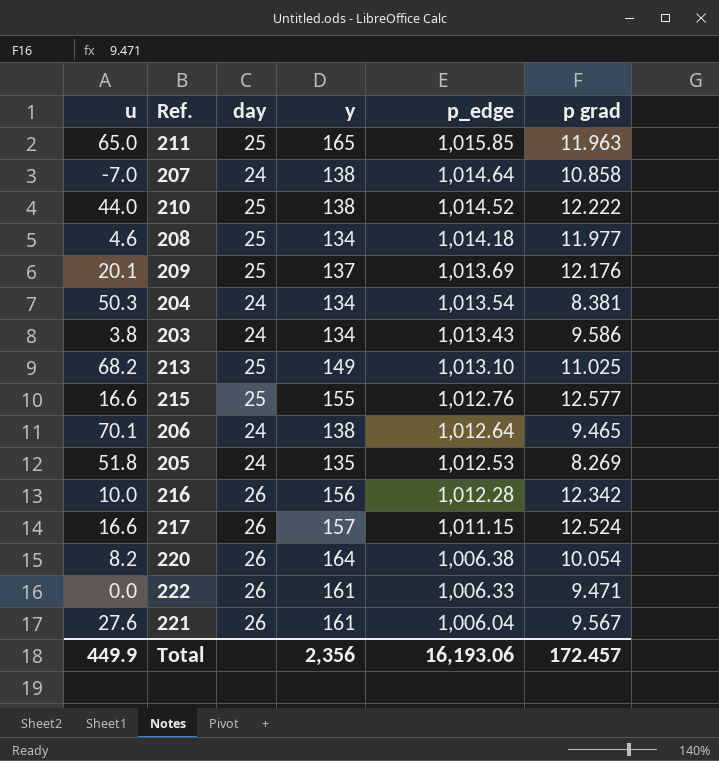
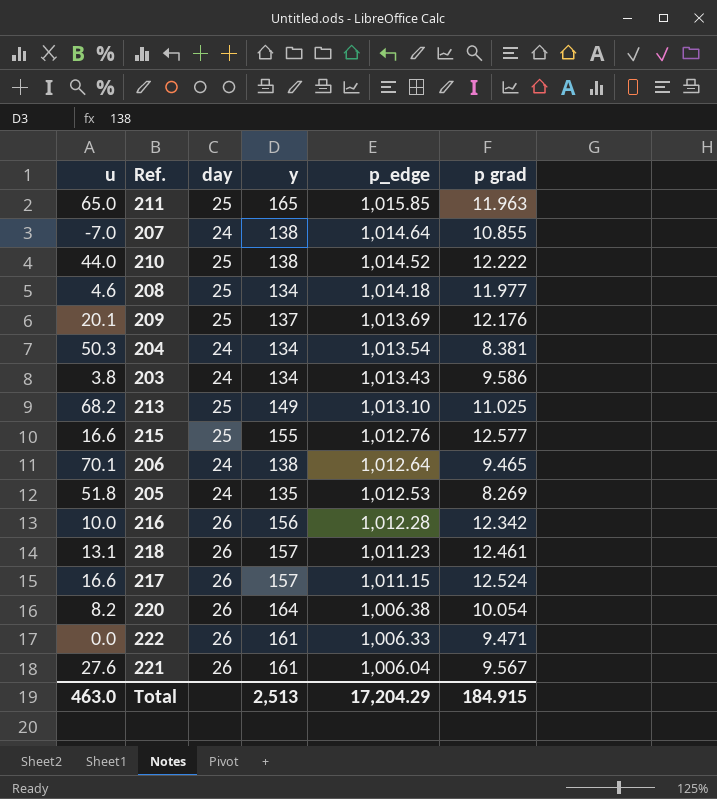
207 | p grad: 10.858 -> 10.855
row 218: none -> 13.1 | 26 | 157 | 1,011.23 | 12.461
Total | u: 449.9 -> 463.0
Total | y: 2,356 -> 2,513
Total | p_edge: 16,193.06 -> 17,204.29
Total | p grad: 172.457 -> 184.915

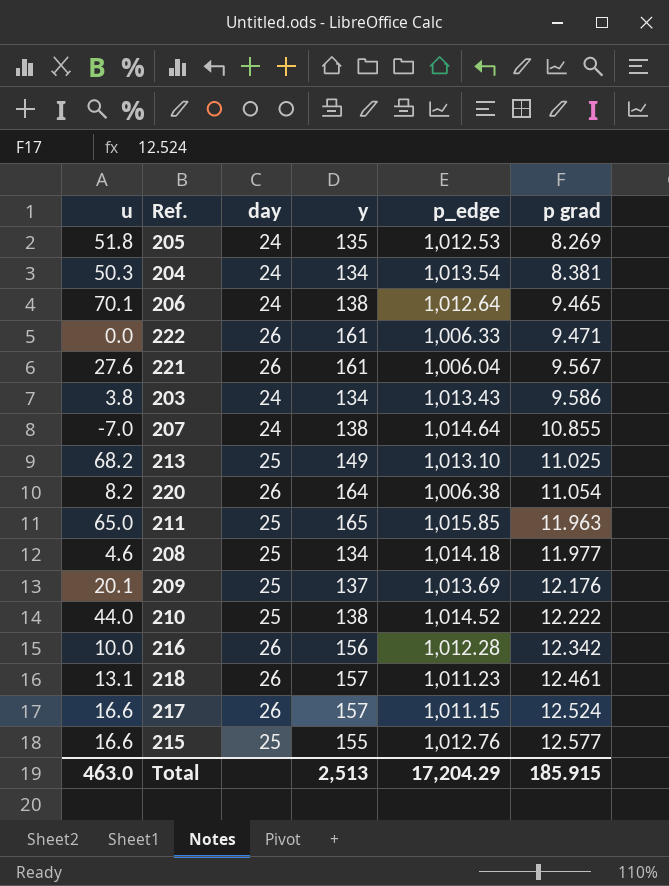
row order: p_edge descending -> p grad ascending
220 | p grad: 10.054 -> 11.054
Total | p grad: 184.915 -> 185.915

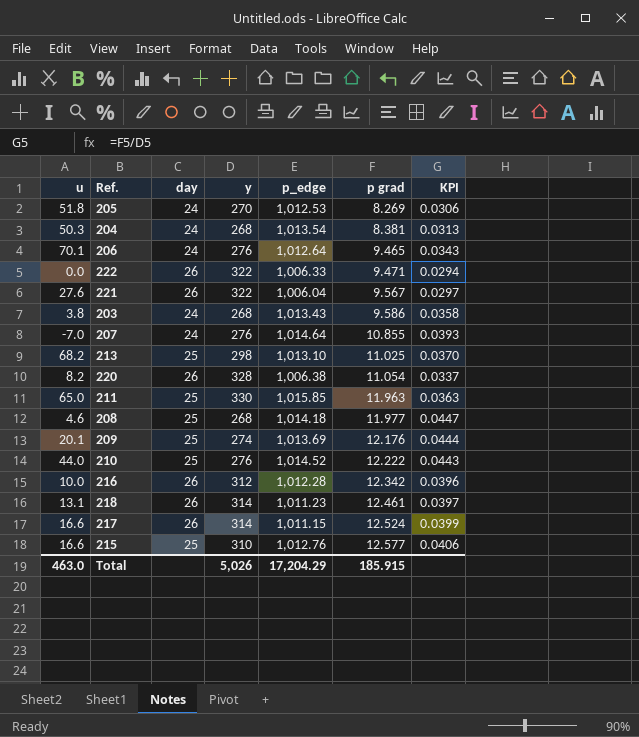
column KPI | formula: none -> [p grad] / [y]
205 | y: 135 -> 270
204 | y: 134 -> 268
206 | y: 138 -> 276
222 | y: 161 -> 322
221 | y: 161 -> 322
203 | y: 134 -> 268
207 | y: 138 -> 276
213 | y: 149 -> 298
220 | y: 164 -> 328
211 | y: 165 -> 330
208 | y: 134 -> 268
209 | y: 137 -> 274
210 | y: 138 -> 276
216 | y: 156 -> 312
218 | y: 157 -> 314
217 | y: 157 -> 314
215 | y: 155 -> 310
Total | y: 2,513 -> 5,026

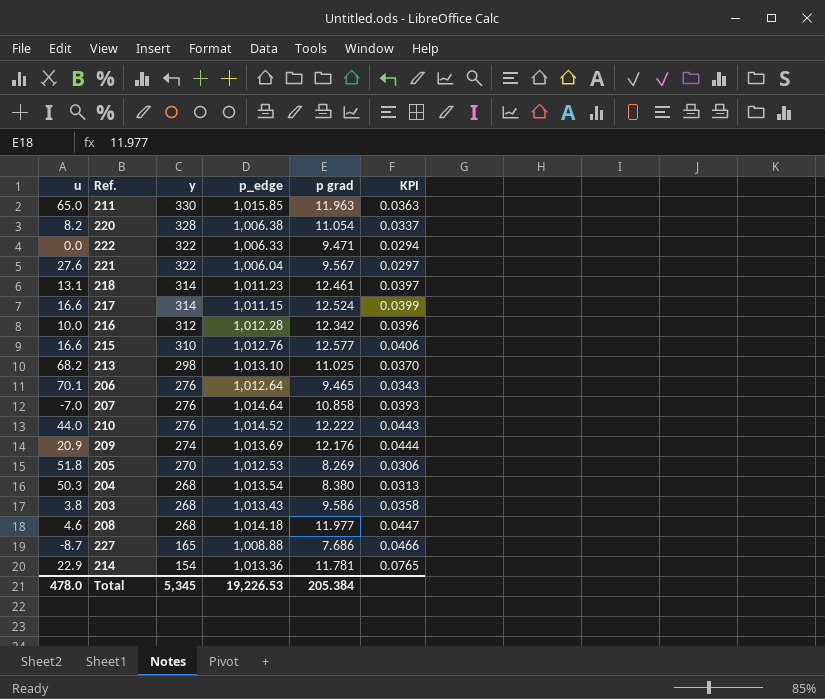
row order: p grad ascending -> y descending
column day | position: 3 -> none
207 | p grad: 10.855 -> 10.858
209 | u: 20.1 -> 20.9
204 | p grad: 8.381 -> 8.380
row 227: none -> -8.7 | 165 | 1,008.88 | 7.686 | 0.0466
row 214: none -> 22.9 | 154 | 1,013.36 | 11.781 | 0.0765
Total | u: 463.0 -> 478.0
Total | y: 5,026 -> 5,345
Total | p_edge: 17,204.29 -> 19,226.53
Total | p grad: 185.915 -> 205.384

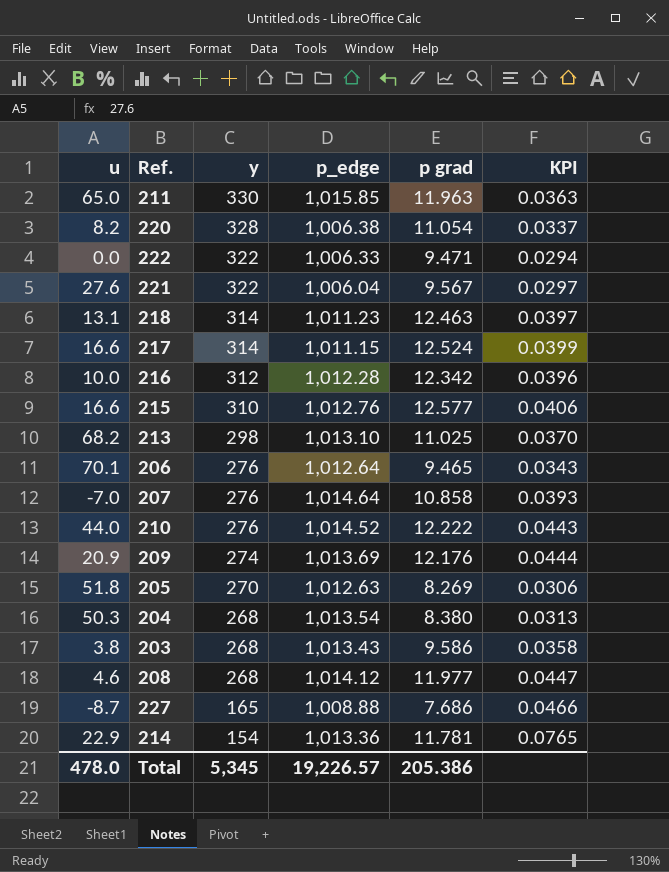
218 | p grad: 12.461 -> 12.463
205 | p_edge: 1,012.53 -> 1,012.63
208 | p_edge: 1,014.18 -> 1,014.12
Total | p_edge: 19,226.53 -> 19,226.57
Total | p grad: 205.384 -> 205.386

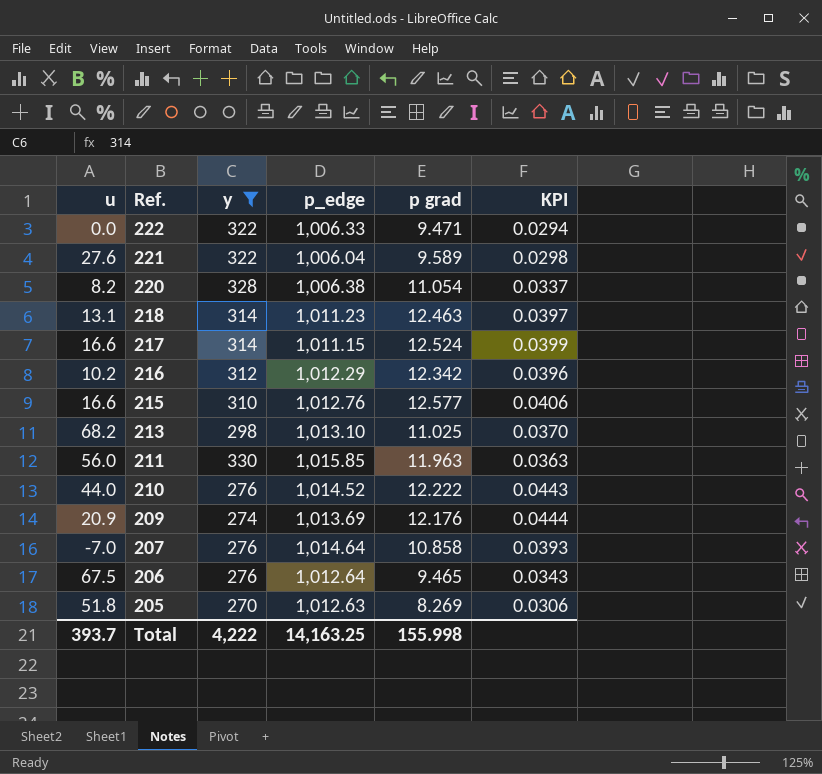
filter: none -> y >= 270
row order: y descending -> Ref. descending
221 | p grad: 9.567 -> 9.589
221 | KPI: 0.0297 -> 0.0298
216 | u: 10.0 -> 10.2
216 | p_edge: 1,012.28 -> 1,012.29
211 | u: 65.0 -> 56.0
206 | u: 70.1 -> 67.5
Total | u: 478.0 -> 393.7
Total | y: 5,345 -> 4,222
Total | p_edge: 19,226.57 -> 14,163.25
Total | p grad: 205.386 -> 155.998

